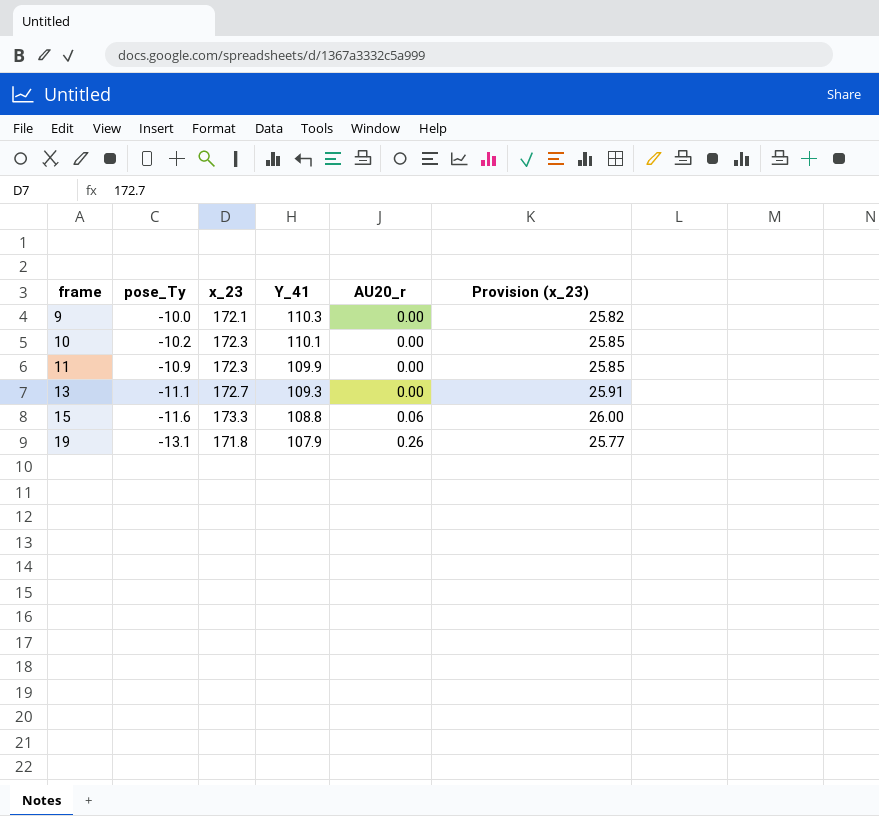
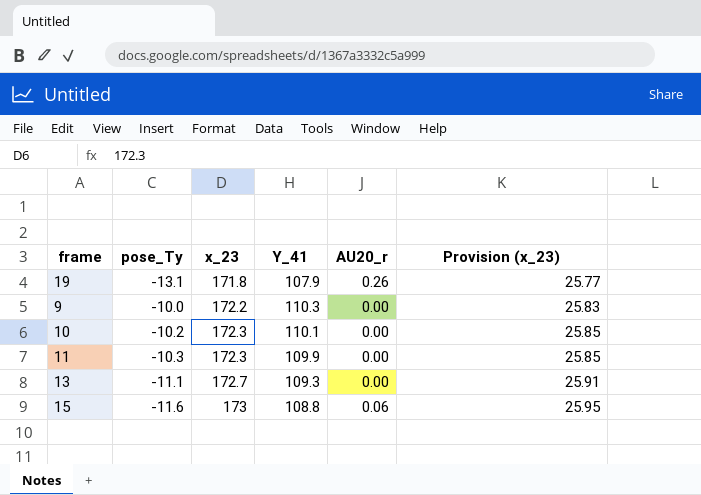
row order: frame ascending -> x_23 ascending
9 | x_23: 172.1 -> 172.2
9 | Provision (x_23): 25.82 -> 25.83
11 | pose_Ty: -10.9 -> -10.3
15 | x_23: 173.3 -> 173
15 | Provision (x_23): 26.00 -> 25.95

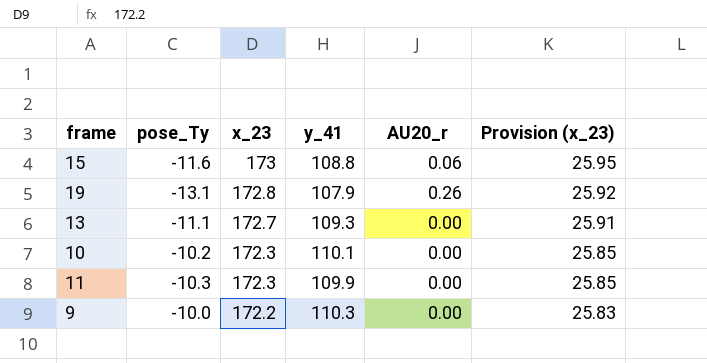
row order: x_23 ascending -> x_23 descending
column name: Y_41 -> y_41
19 | x_23: 171.8 -> 172.8
19 | Provision (x_23): 25.77 -> 25.92

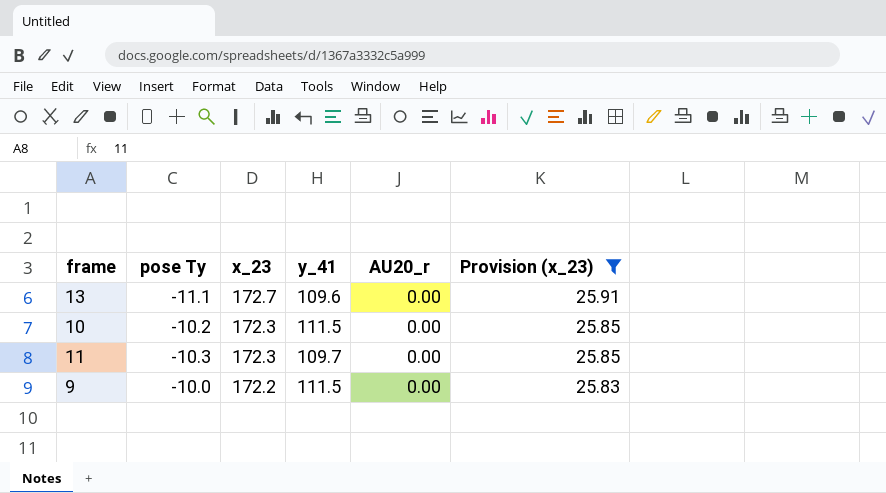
filter: none -> Provision (x_23) <= 25.91
column name: pose_Ty -> pose Ty
13 | y_41: 109.3 -> 109.6
10 | y_41: 110.1 -> 111.5
11 | y_41: 109.9 -> 109.7
9 | y_41: 110.3 -> 111.5

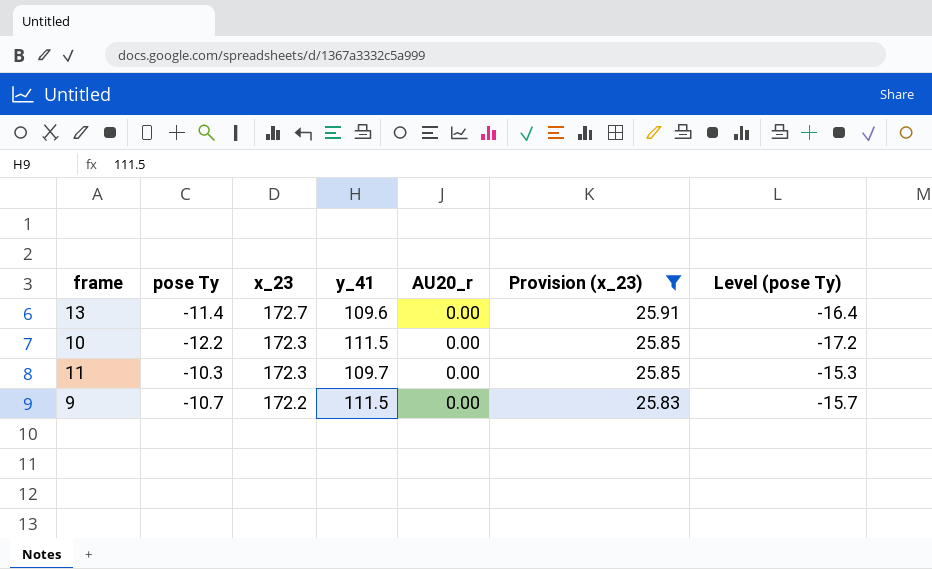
column Level (pose Ty) | formula: none -> [pose Ty] - 5
13 | pose Ty: -11.1 -> -11.4
10 | pose Ty: -10.2 -> -12.2
9 | pose Ty: -10.0 -> -10.7

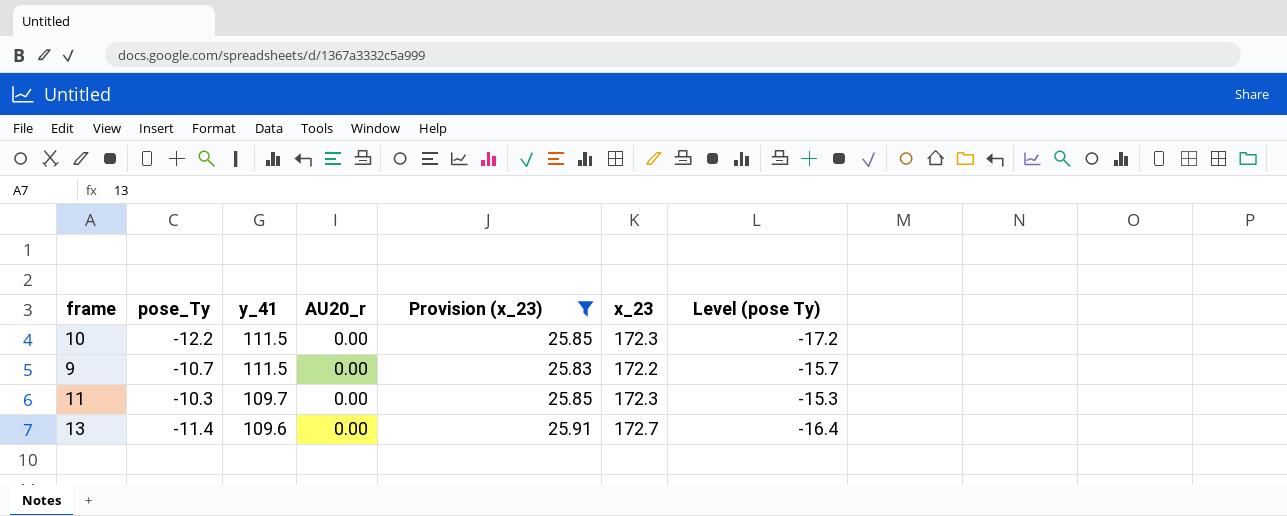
row order: x_23 descending -> y_41 descending
column name: pose Ty -> pose_Ty
column x_23 | position: 3 -> 6

